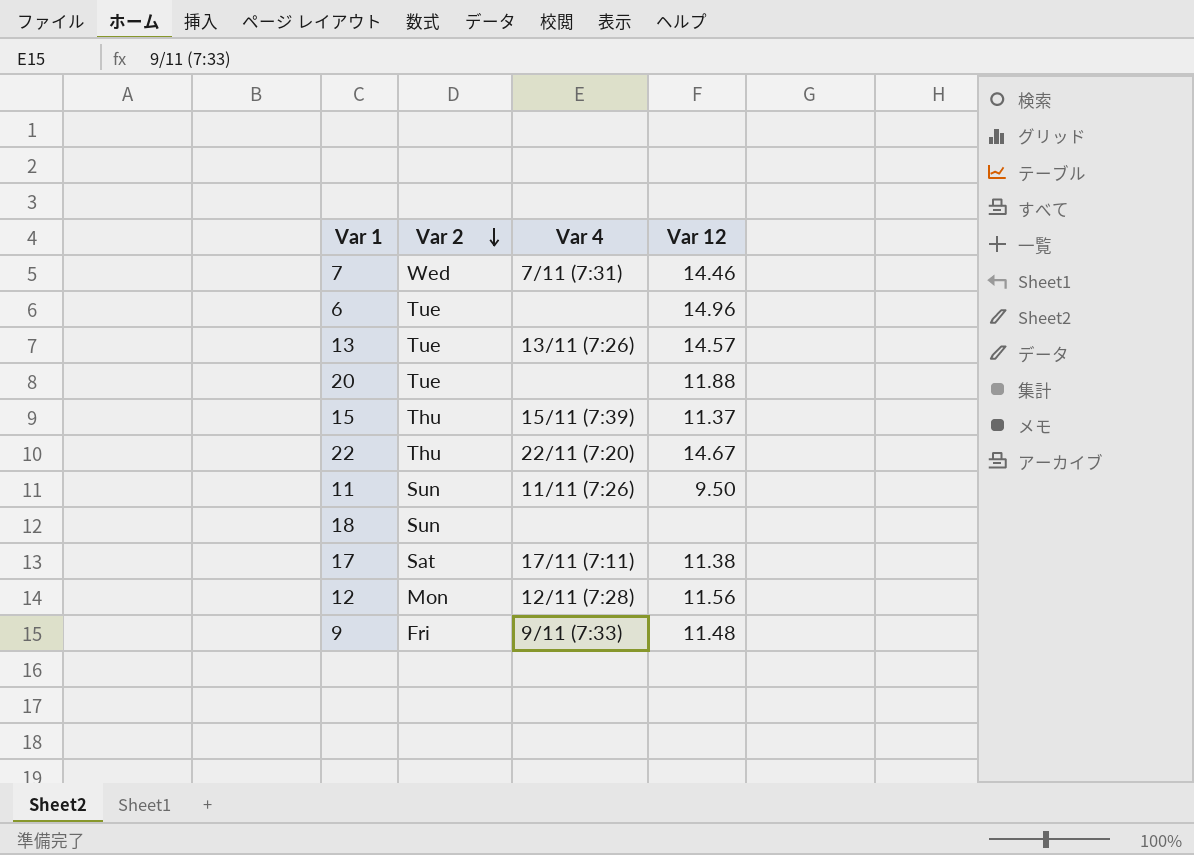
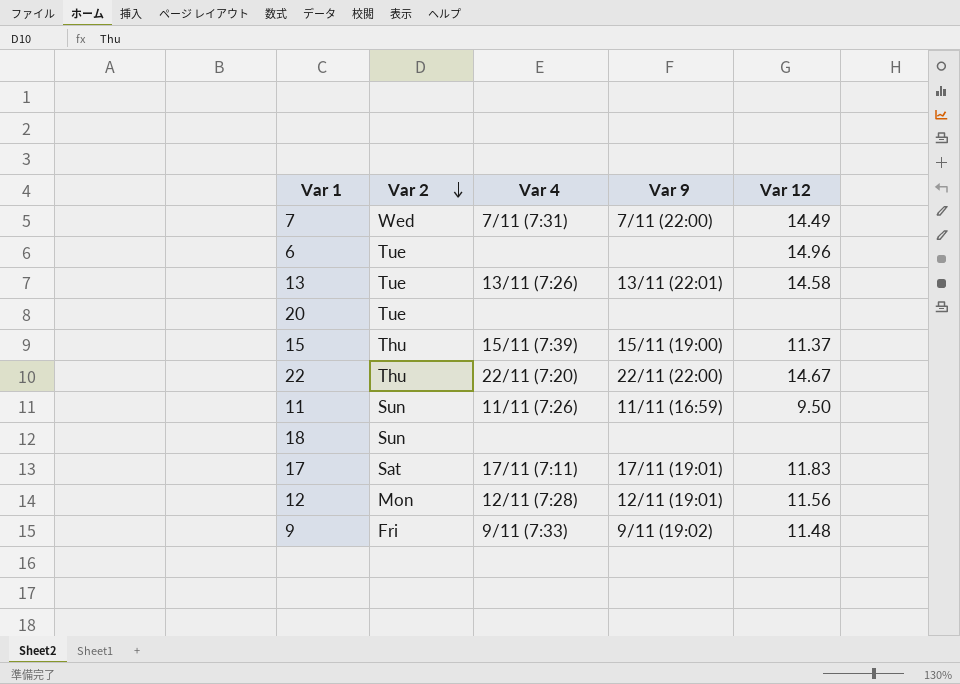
column Var 9 | position: none -> 4
7 | Var 12: 14.46 -> 14.49
13 | Var 12: 14.57 -> 14.58
20 | Var 12: 11.88 -> none
17 | Var 12: 11.38 -> 11.83

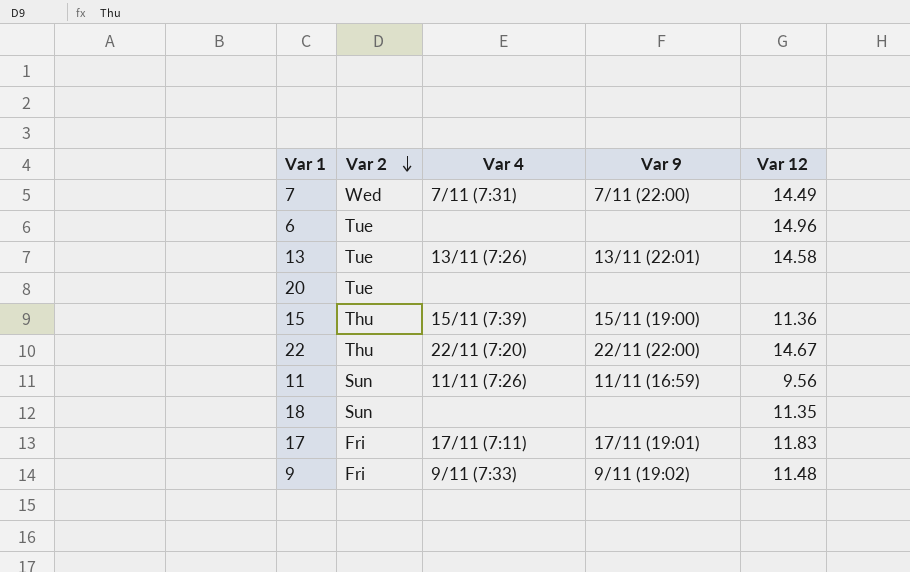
row 12: Mon | 12/11 (7:28) | 12/11 (19:01) | 11.56 -> none
15 | Var 12: 11.37 -> 11.36
11 | Var 12: 9.50 -> 9.56
18 | Var 12: none -> 11.35
17 | Var 2: Sat -> Fri

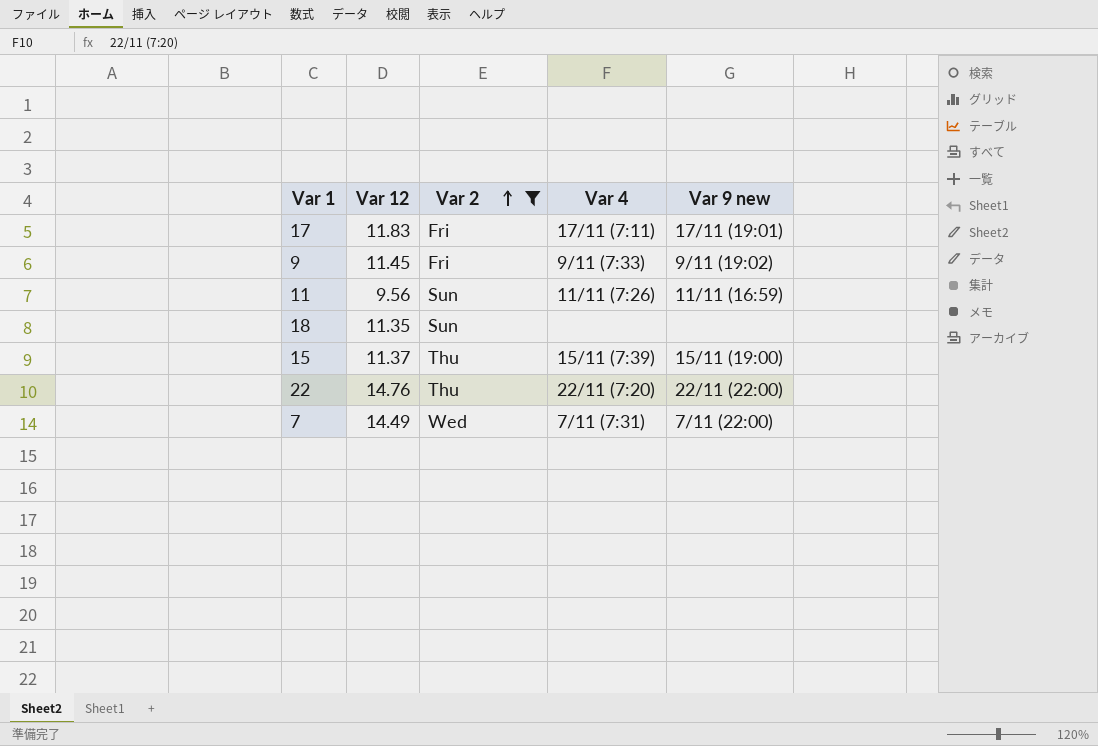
filter: none -> Var 2 != Tue
row order: Var 2 descending -> Var 2 ascending
column Var 12 | position: 5 -> 2
column name: Var 9 -> Var 9 new
9 | Var 12: 11.48 -> 11.45
15 | Var 12: 11.36 -> 11.37
22 | Var 12: 14.67 -> 14.76

